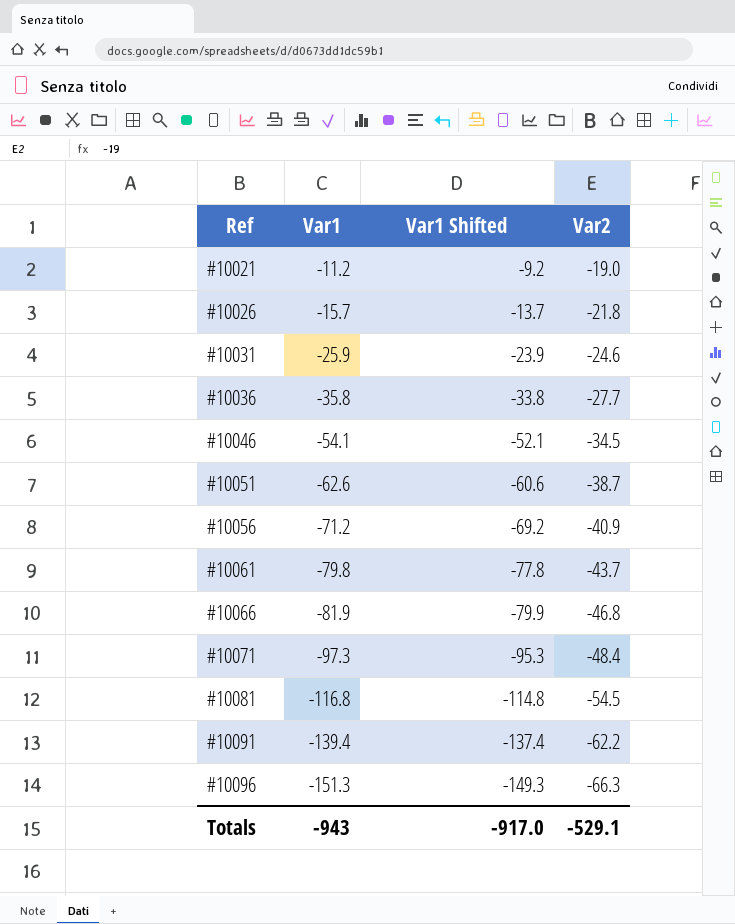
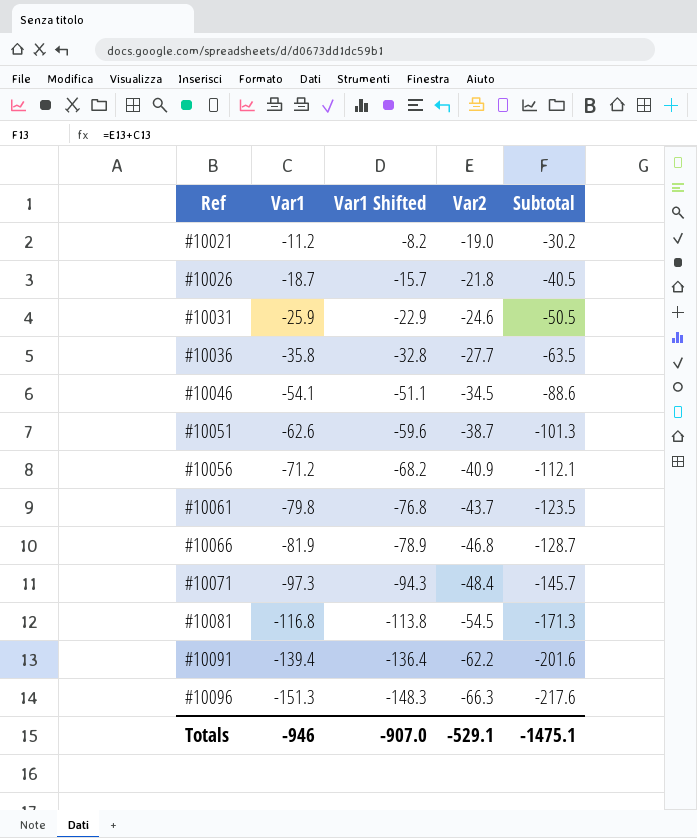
column Var1 Shifted | formula: [Var1] + 2 -> [Var1] + 3
column Subtotal | formula: none -> [Var1] + [Var2]
#10026 | Var1: -15.7 -> -18.7
Totals | Var1: -943 -> -946
Totals | Var1 Shifted: -917.0 -> -907.0

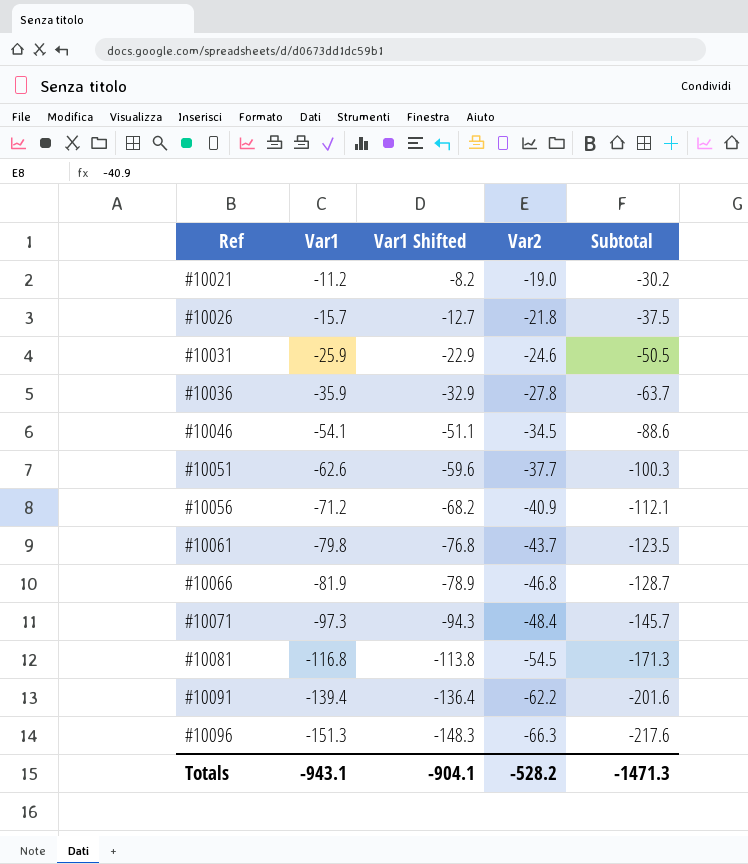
#10026 | Var1: -18.7 -> -15.7
#10026 | Var1 Shifted: -15.7 -> -12.7
#10026 | Subtotal: -40.5 -> -37.5
#10036 | Var1: -35.8 -> -35.9
#10036 | Var1 Shifted: -32.8 -> -32.9
#10036 | Var2: -27.7 -> -27.8
#10036 | Subtotal: -63.5 -> -63.7
#10051 | Var2: -38.7 -> -37.7
#10051 | Subtotal: -101.3 -> -100.3
Totals | Var1: -946 -> -943.1
Totals | Var1 Shifted: -907.0 -> -904.1
Totals | Var2: -529.1 -> -528.2
Totals | Subtotal: -1475.1 -> -1471.3

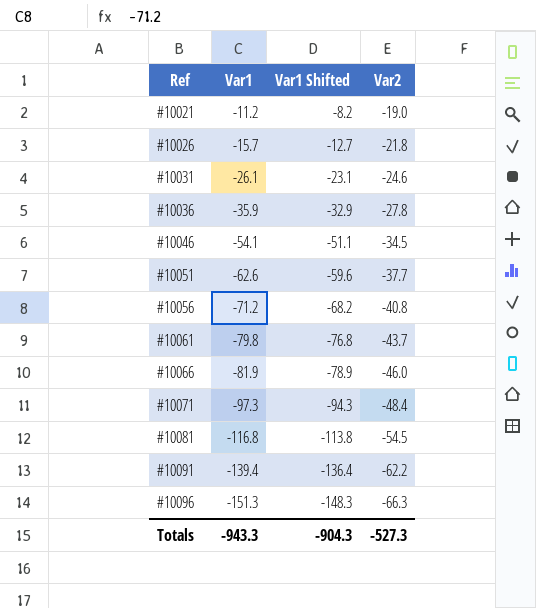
column Subtotal | formula: [Var1] + [Var2] -> none
#10031 | Var1: -25.9 -> -26.1
#10031 | Var1 Shifted: -22.9 -> -23.1
#10056 | Var2: -40.9 -> -40.8
#10066 | Var2: -46.8 -> -46.0
Totals | Var1: -943.1 -> -943.3
Totals | Var1 Shifted: -904.1 -> -904.3
Totals | Var2: -528.2 -> -527.3

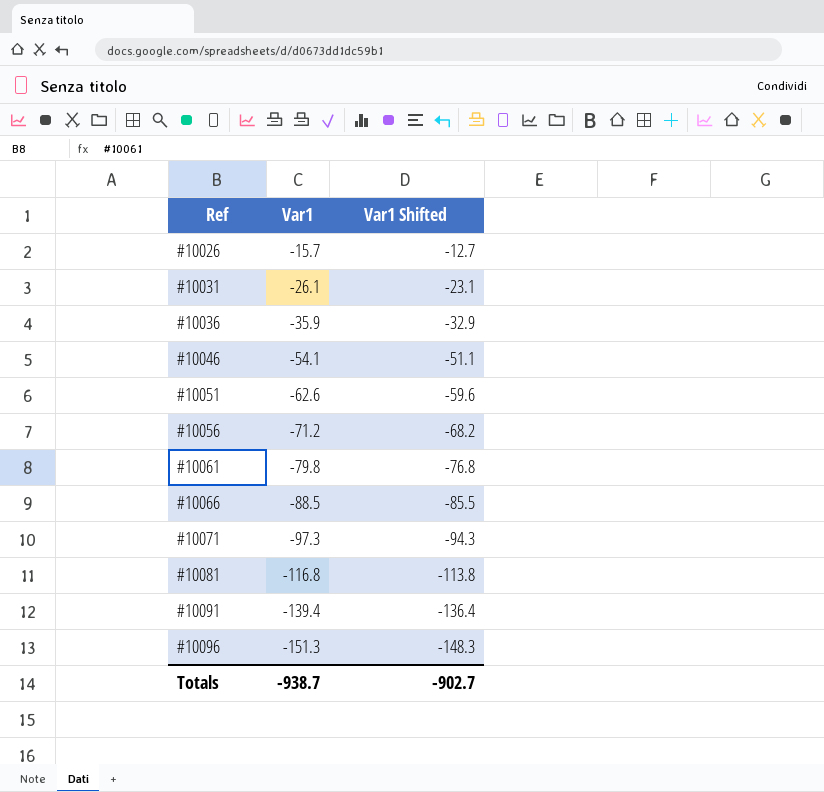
column Var2 | position: 4 -> none
row #10021: -11.2 | -8.2 | -19.0 -> none
#10066 | Var1: -81.9 -> -88.5
#10066 | Var1 Shifted: -78.9 -> -85.5
Totals | Var1: -943.3 -> -938.7
Totals | Var1 Shifted: -904.3 -> -902.7

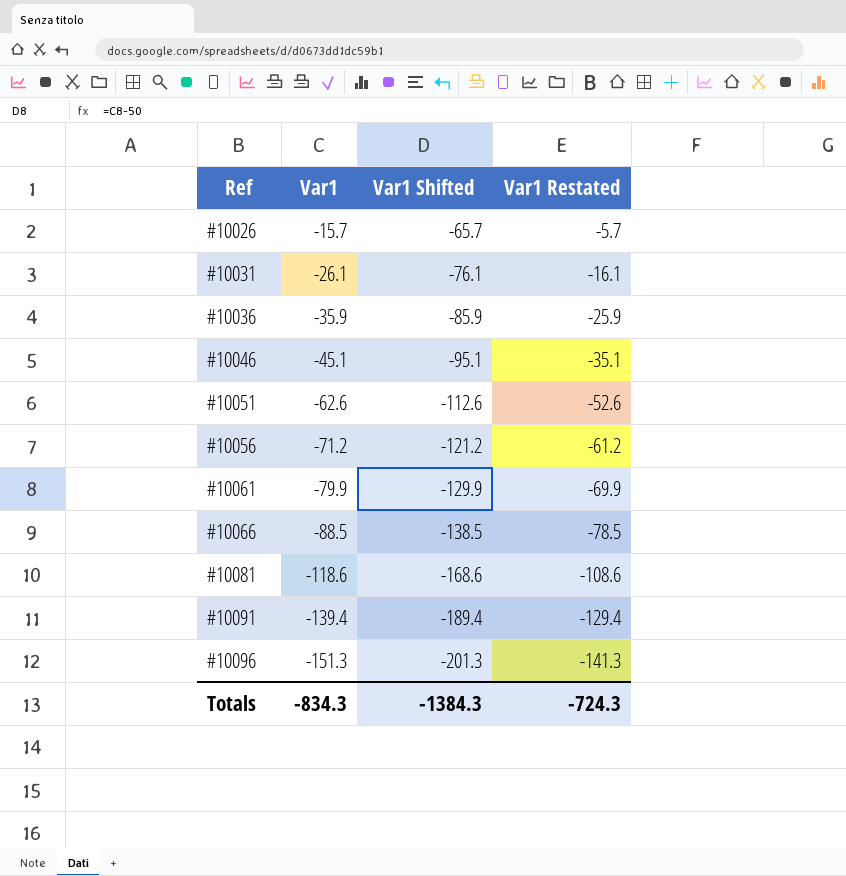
column Var1 Shifted | formula: [Var1] + 3 -> [Var1] - 50
column Var1 Restated | formula: none -> [Var1] + 10
row #10071: -97.3 | -94.3 -> none
#10046 | Var1: -54.1 -> -45.1
#10061 | Var1: -79.8 -> -79.9
#10081 | Var1: -116.8 -> -118.6
Totals | Var1: -938.7 -> -834.3
Totals | Var1 Shifted: -902.7 -> -1384.3

